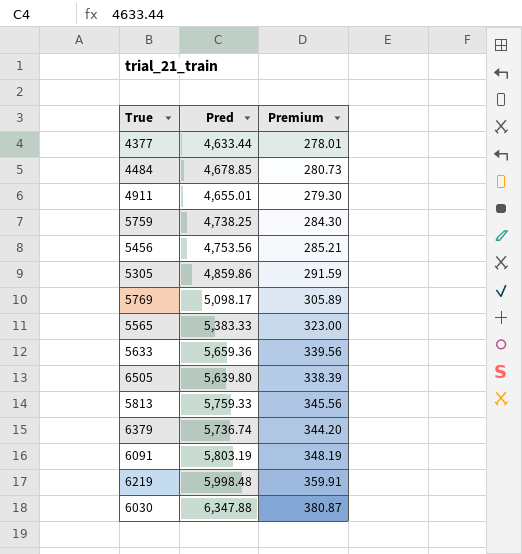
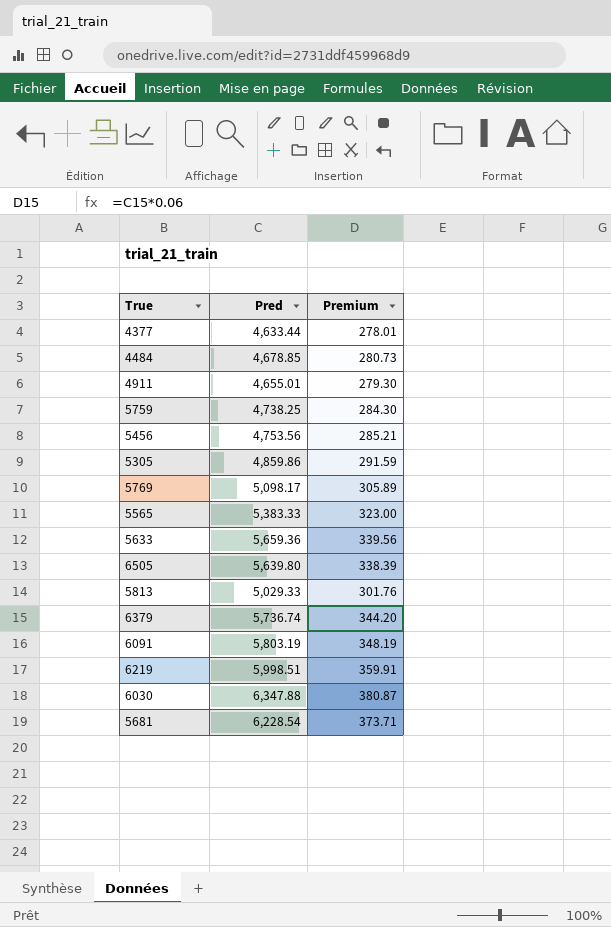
5813 | Pred: 5,759.33 -> 5,029.33
5813 | Premium: 345.56 -> 301.76
6219 | Pred: 5,998.48 -> 5,998.51
row 5681: none -> 6,228.54 | 373.71

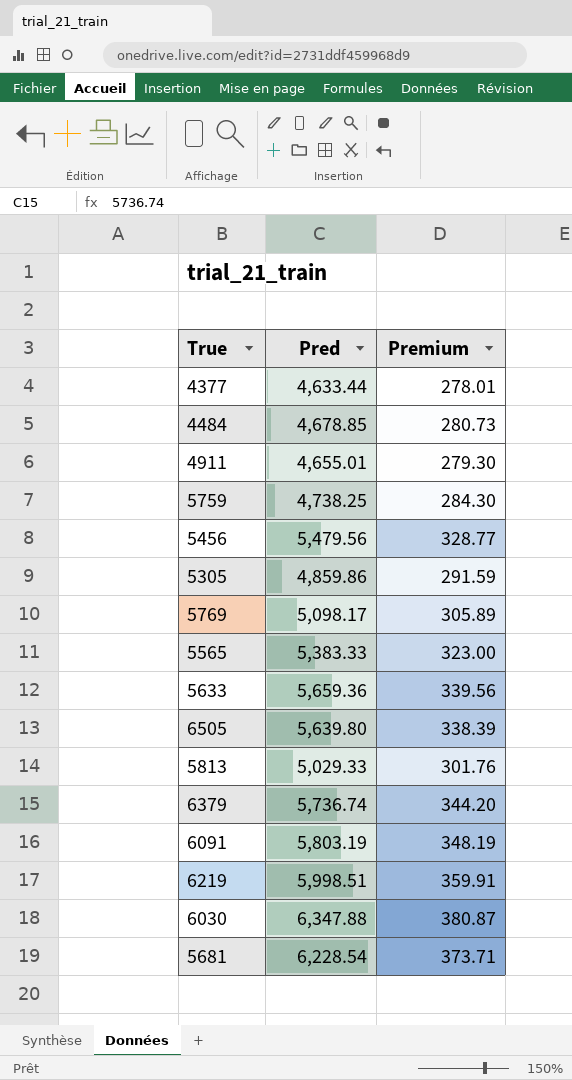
5456 | Pred: 4,753.56 -> 5,479.56
5456 | Premium: 285.21 -> 328.77

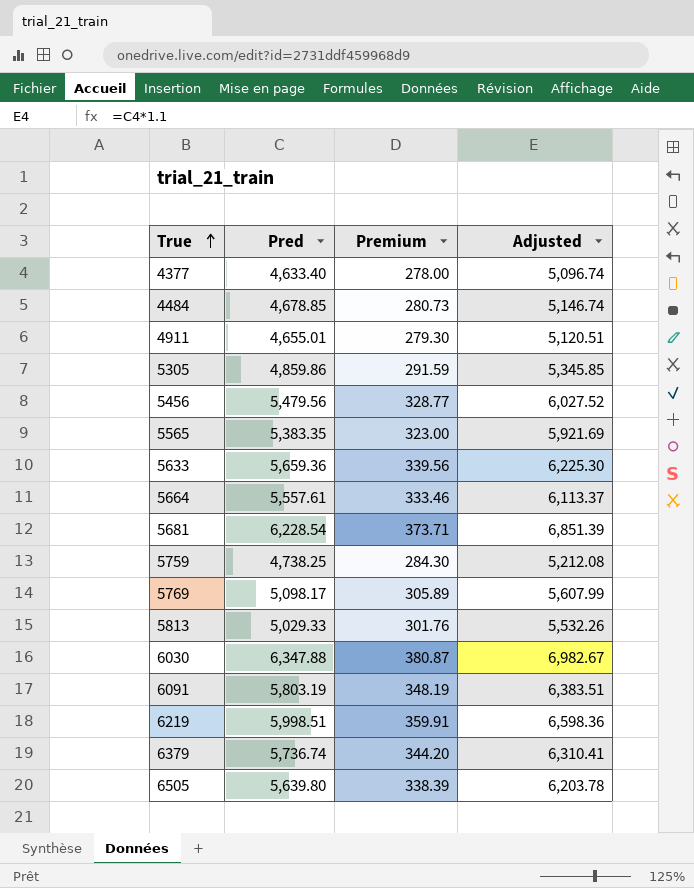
row order: none -> True ascending
column Adjusted | formula: none -> [Pred] * 1.1
4377 | Pred: 4,633.44 -> 4,633.40
4377 | Premium: 278.01 -> 278.00
5565 | Pred: 5,383.33 -> 5,383.35
row 5664: none -> 5,557.61 | 333.46 | 6,113.37

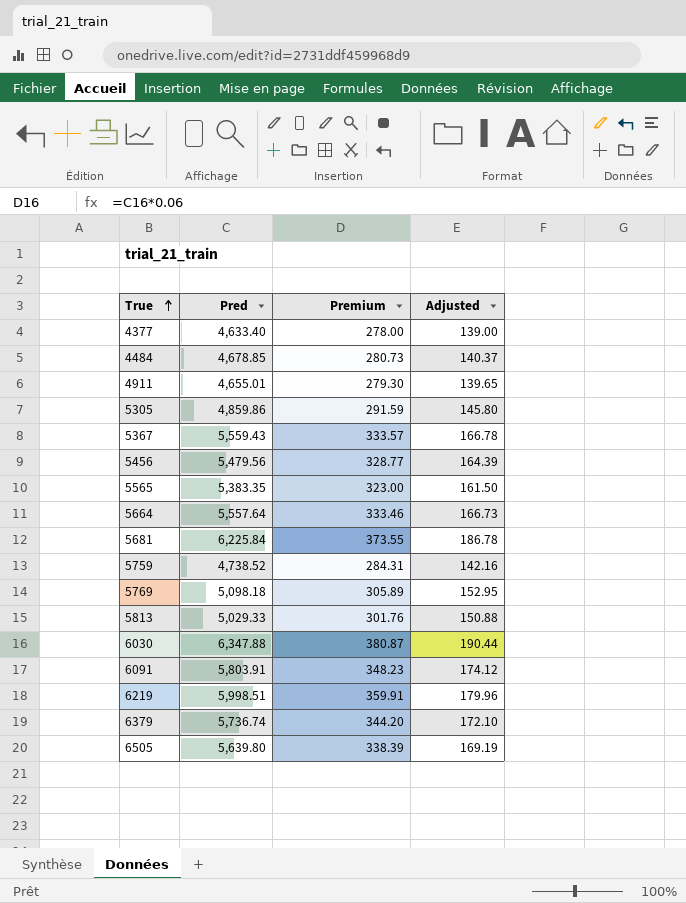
column Adjusted | formula: [Pred] * 1.1 -> [Pred] * 0.03
row 5633: 5,659.36 | 339.56 | 6,225.30 -> none
row 5367: none -> 5,559.43 | 333.57 | 166.78
5664 | Pred: 5,557.61 -> 5,557.64
5681 | Pred: 6,228.54 -> 6,225.84
5681 | Premium: 373.71 -> 373.55
5759 | Pred: 4,738.25 -> 4,738.52
5759 | Premium: 284.30 -> 284.31
5769 | Pred: 5,098.17 -> 5,098.18
6091 | Pred: 5,803.19 -> 5,803.91
6091 | Premium: 348.19 -> 348.23

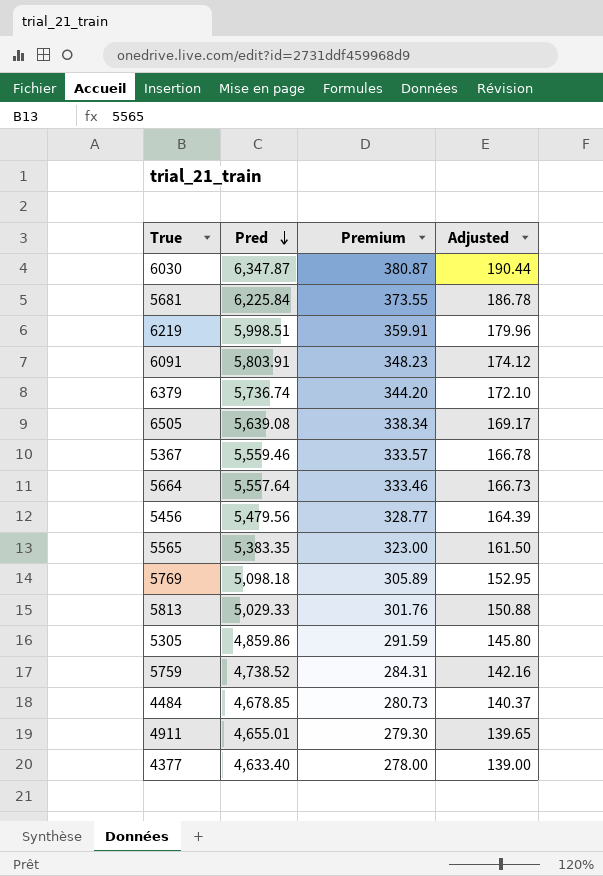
row order: True ascending -> Pred descending
6030 | Pred: 6,347.88 -> 6,347.87
6505 | Pred: 5,639.80 -> 5,639.08
6505 | Premium: 338.39 -> 338.34
6505 | Adjusted: 169.19 -> 169.17
5367 | Pred: 5,559.43 -> 5,559.46

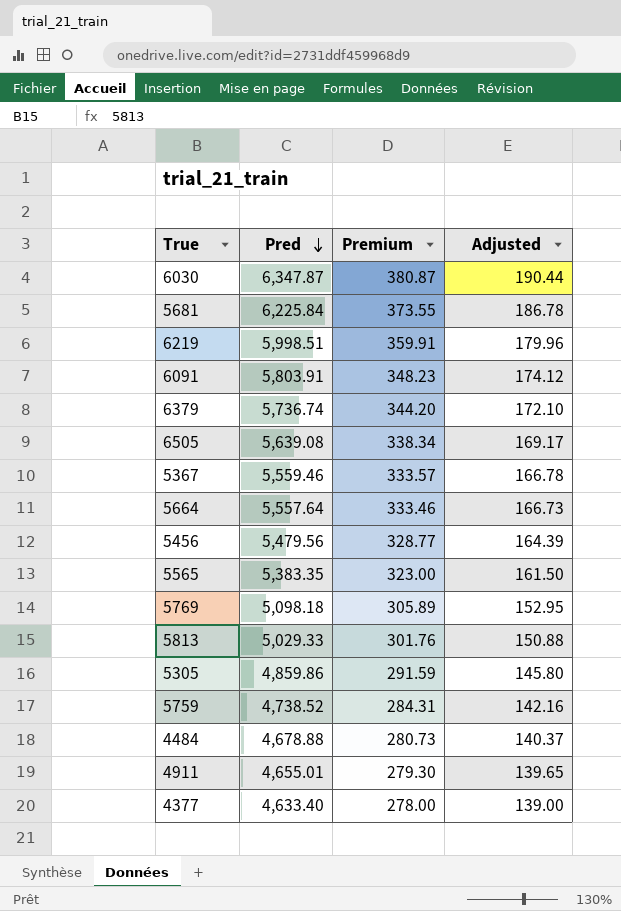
4484 | Pred: 4,678.85 -> 4,678.88

